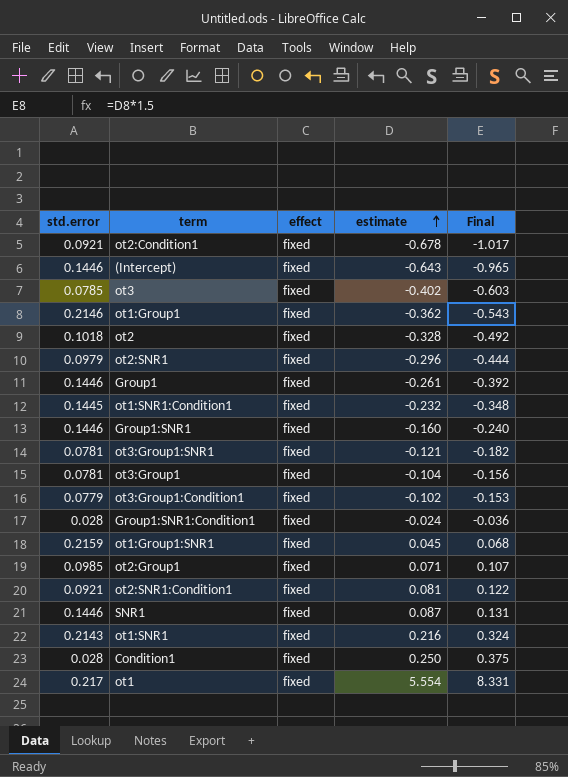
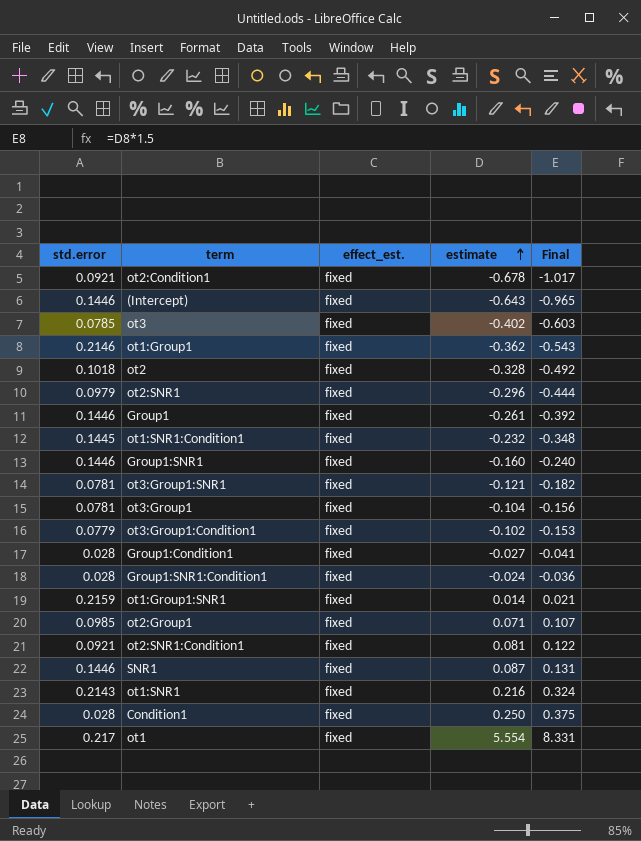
column name: effect -> effect_est.
row Group1:Condition1: none -> 0.028 | fixed | -0.027 | -0.041
ot1:Group1:SNR1 | estimate: 0.045 -> 0.014
ot1:Group1:SNR1 | Final: 0.068 -> 0.021

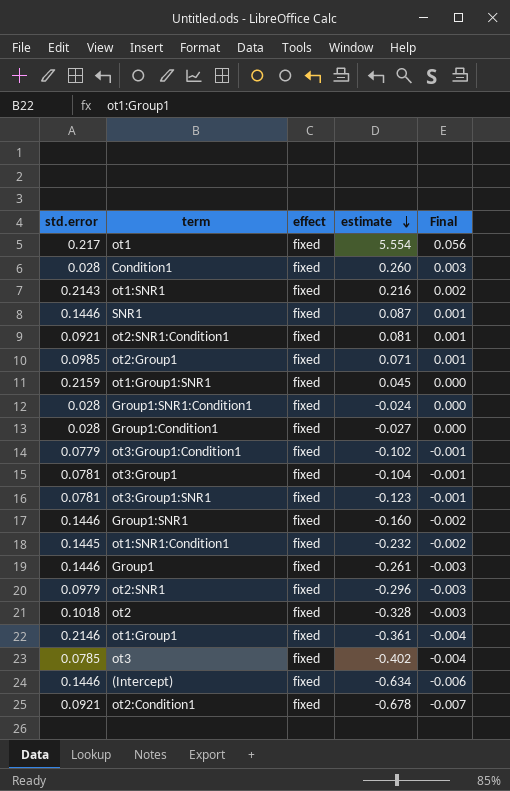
row order: estimate ascending -> estimate descending
column name: effect_est. -> effect
column Final | formula: [estimate] * 1.5 -> [estimate] * 0.01
Condition1 | estimate: 0.250 -> 0.260
ot1:Group1:SNR1 | estimate: 0.014 -> 0.045
ot3:Group1:SNR1 | estimate: -0.121 -> -0.123
ot1:Group1 | estimate: -0.362 -> -0.361
(Intercept) | estimate: -0.643 -> -0.634

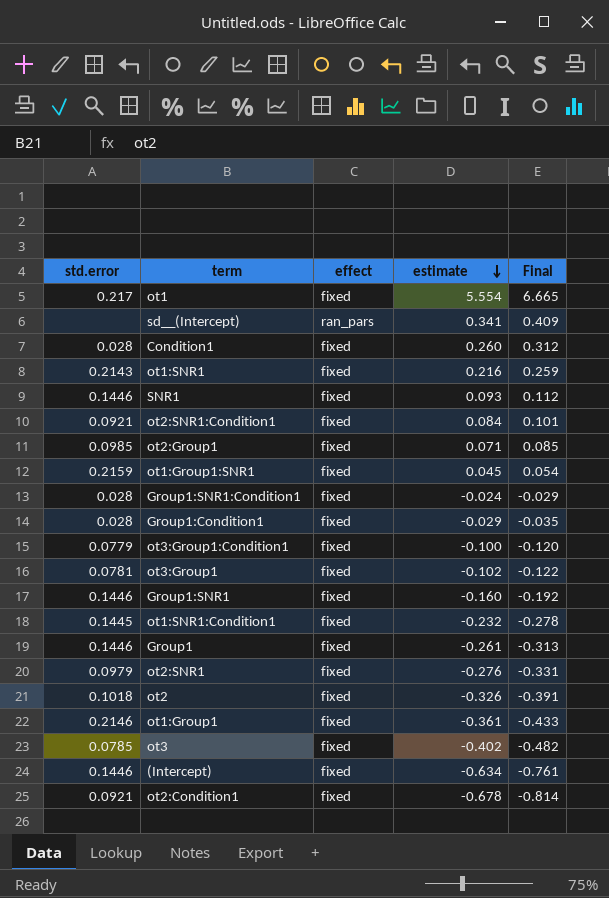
column Final | formula: [estimate] * 0.01 -> [estimate] * 1.2
row ot3:Group1:SNR1: 0.0781 | fixed | -0.123 | -0.001 -> none
row sd__(Intercept): none -> none | ran_pars | 0.341 | 0.409
SNR1 | estimate: 0.087 -> 0.093
ot2:SNR1:Condition1 | estimate: 0.081 -> 0.084
Group1:Condition1 | estimate: -0.027 -> -0.029
ot3:Group1:Condition1 | estimate: -0.102 -> -0.100
ot3:Group1 | estimate: -0.104 -> -0.102
ot2:SNR1 | estimate: -0.296 -> -0.276
ot2 | estimate: -0.328 -> -0.326

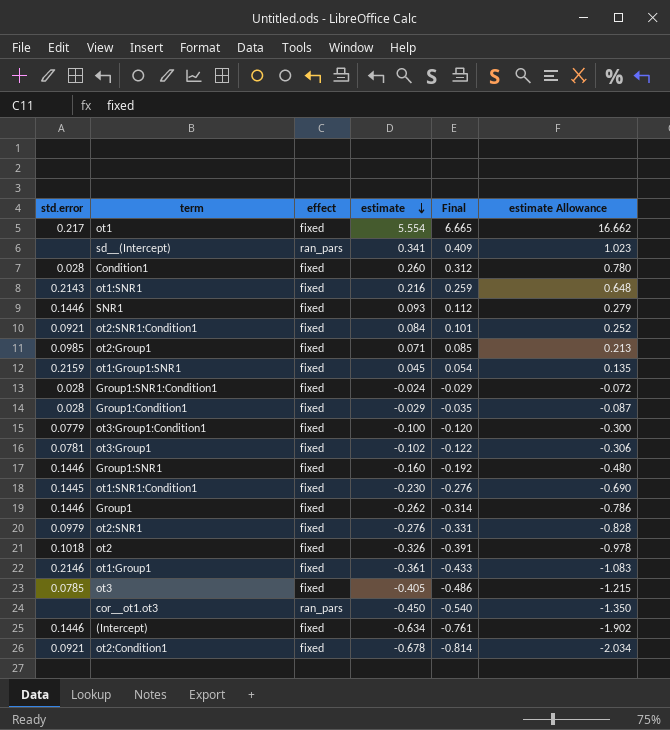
column estimate Allowance | formula: none -> [estimate] * 3
ot1:SNR1:Condition1 | estimate: -0.232 -> -0.230
ot1:SNR1:Condition1 | Final: -0.278 -> -0.276
Group1 | estimate: -0.261 -> -0.262
Group1 | Final: -0.313 -> -0.314
ot3 | estimate: -0.402 -> -0.405
ot3 | Final: -0.482 -> -0.486
row cor__ot1.ot3: none -> none | ran_pars | -0.450 | -0.540 | -1.350

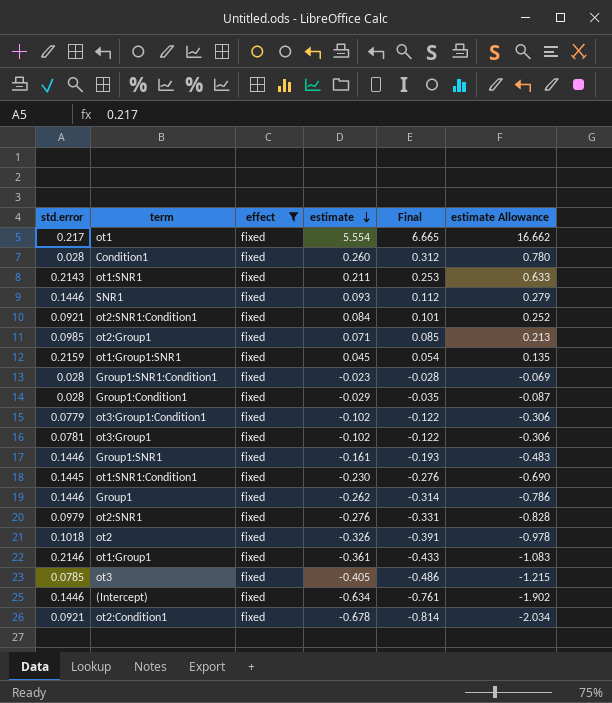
filter: none -> effect = fixed
ot1:SNR1 | estimate: 0.216 -> 0.211
ot1:SNR1 | Final: 0.259 -> 0.253
ot1:SNR1 | estimate Allowance: 0.648 -> 0.633
Group1:SNR1:Condition1 | estimate: -0.024 -> -0.023
Group1:SNR1:Condition1 | Final: -0.029 -> -0.028
Group1:SNR1:Condition1 | estimate Allowance: -0.072 -> -0.069
ot3:Group1:Condition1 | estimate: -0.100 -> -0.102
ot3:Group1:Condition1 | Final: -0.120 -> -0.122
ot3:Group1:Condition1 | estimate Allowance: -0.300 -> -0.306
Group1:SNR1 | estimate: -0.160 -> -0.161
Group1:SNR1 | Final: -0.192 -> -0.193
Group1:SNR1 | estimate Allowance: -0.480 -> -0.483

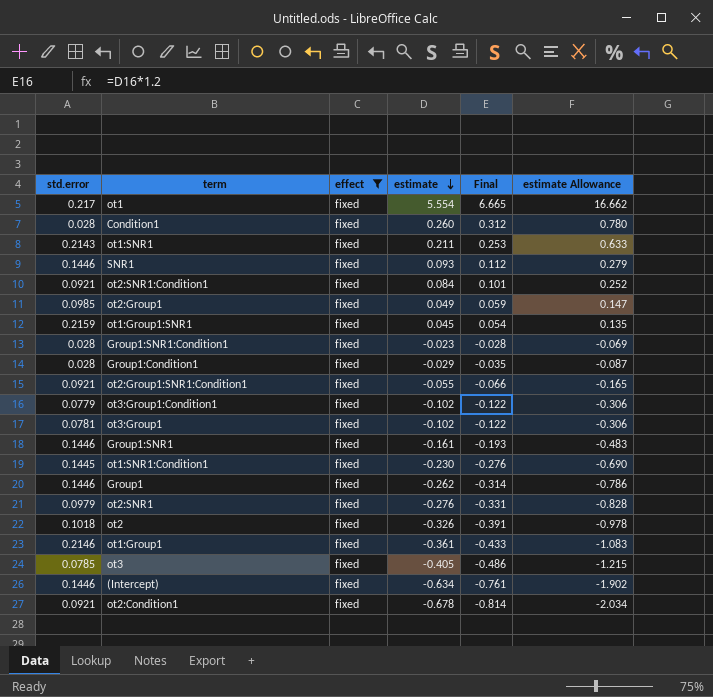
ot2:Group1 | estimate: 0.071 -> 0.049
ot2:Group1 | Final: 0.085 -> 0.059
ot2:Group1 | estimate Allowance: 0.213 -> 0.147
row ot2:Group1:SNR1:Condition1: none -> 0.0921 | fixed | -0.055 | -0.066 | -0.165

